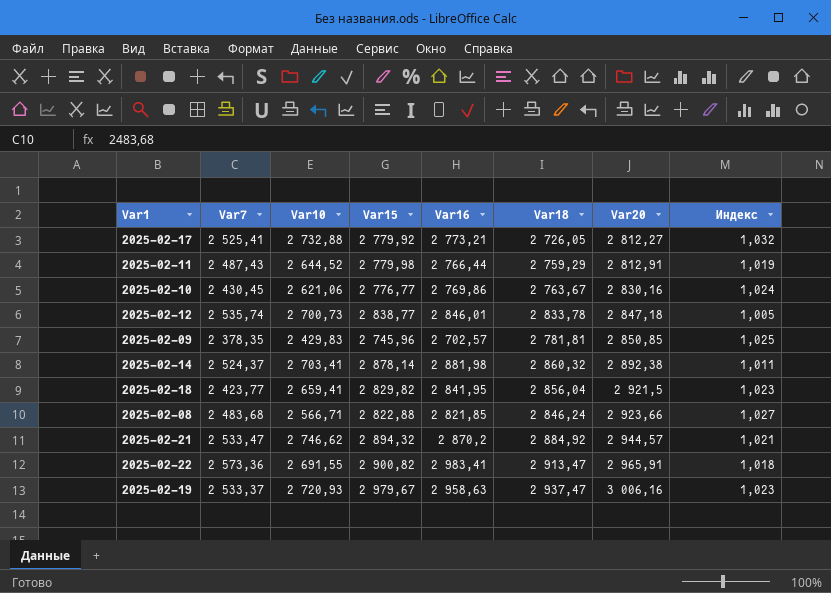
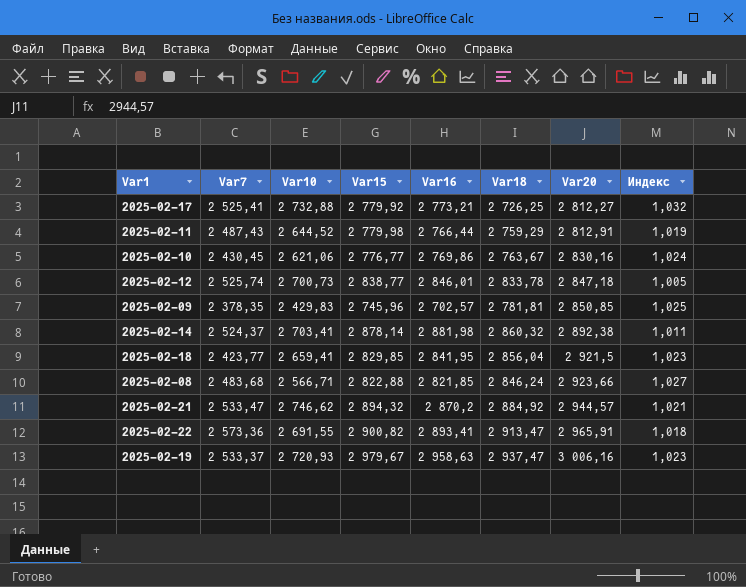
2025-02-17 | Var18: 2 726,05 -> 2 726,25
2025-02-12 | Var7: 2 535,74 -> 2 525,74
2025-02-18 | Var15: 2 829,82 -> 2 829,85
2025-02-22 | Var16: 2 983,41 -> 2 893,41

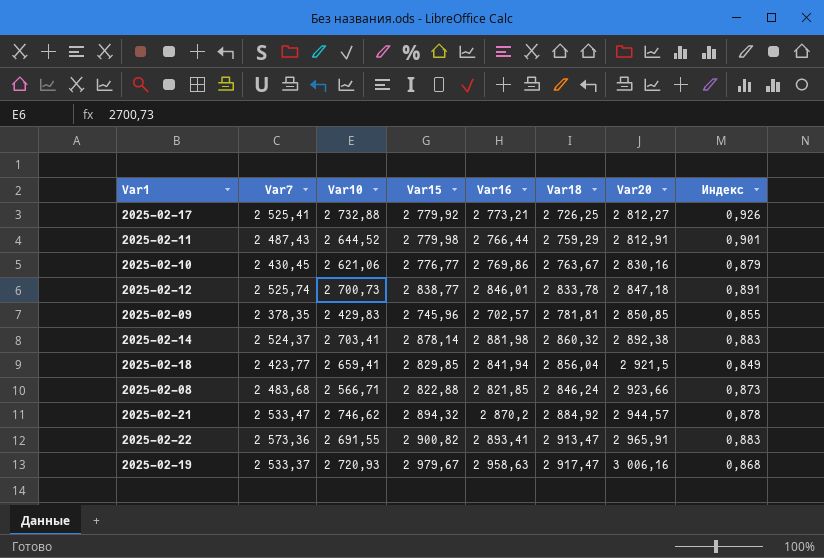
column Индекс | formula: [Var20] / [Var18] -> [Var7] / [Var18]
2025-02-18 | Var16: 2 841,95 -> 2 841,94
2025-02-19 | Var18: 2 937,47 -> 2 917,47

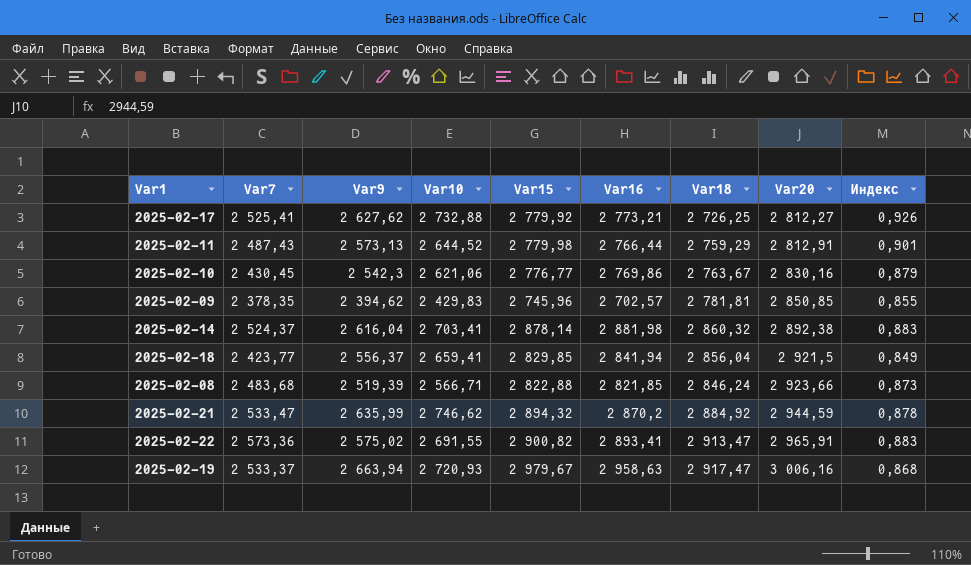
column Var9 | position: none -> 3
row 2025-02-12: 2 525,74 | 2 700,73 | 2 838,77 | 2 846,01 | 2 833,78 | 2 847,18 | 0,891 -> none
2025-02-21 | Var20: 2 944,57 -> 2 944,59

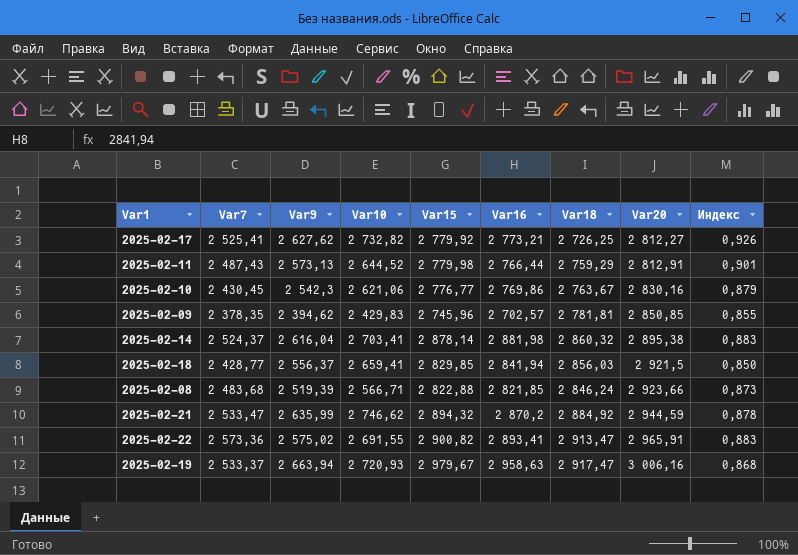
2025-02-17 | Var10: 2 732,88 -> 2 732,82
2025-02-14 | Var20: 2 892,38 -> 2 895,38
2025-02-18 | Var7: 2 423,77 -> 2 428,77
2025-02-18 | Var18: 2 856,04 -> 2 856,03
2025-02-18 | Индекс: 0,849 -> 0,850

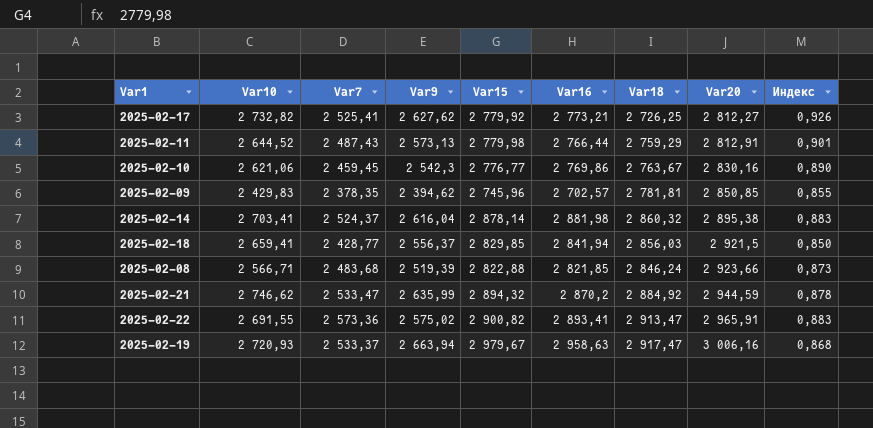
column Var10 | position: 4 -> 2
2025-02-10 | Var7: 2 430,45 -> 2 459,45
2025-02-10 | Индекс: 0,879 -> 0,890

